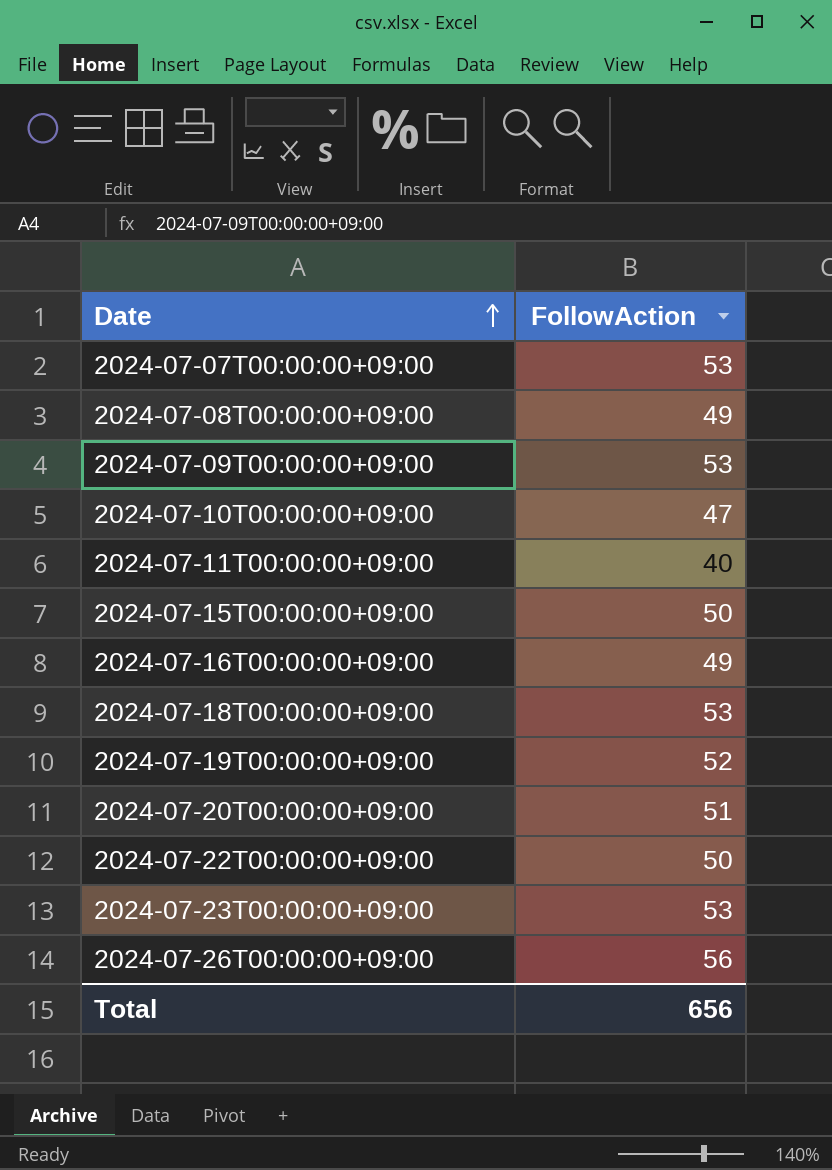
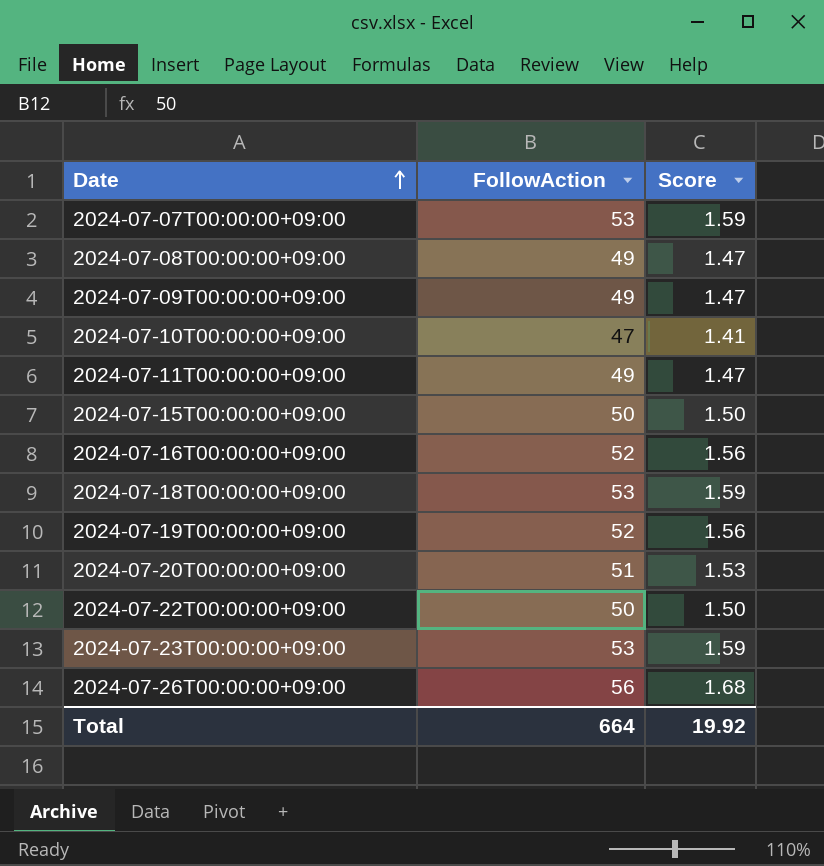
column Score | formula: none -> [FollowAction] * 0.03
2024-07-09T00:00:00+09:00 | FollowAction: 53 -> 49
2024-07-11T00:00:00+09:00 | FollowAction: 40 -> 49
2024-07-16T00:00:00+09:00 | FollowAction: 49 -> 52
Total | FollowAction: 656 -> 664

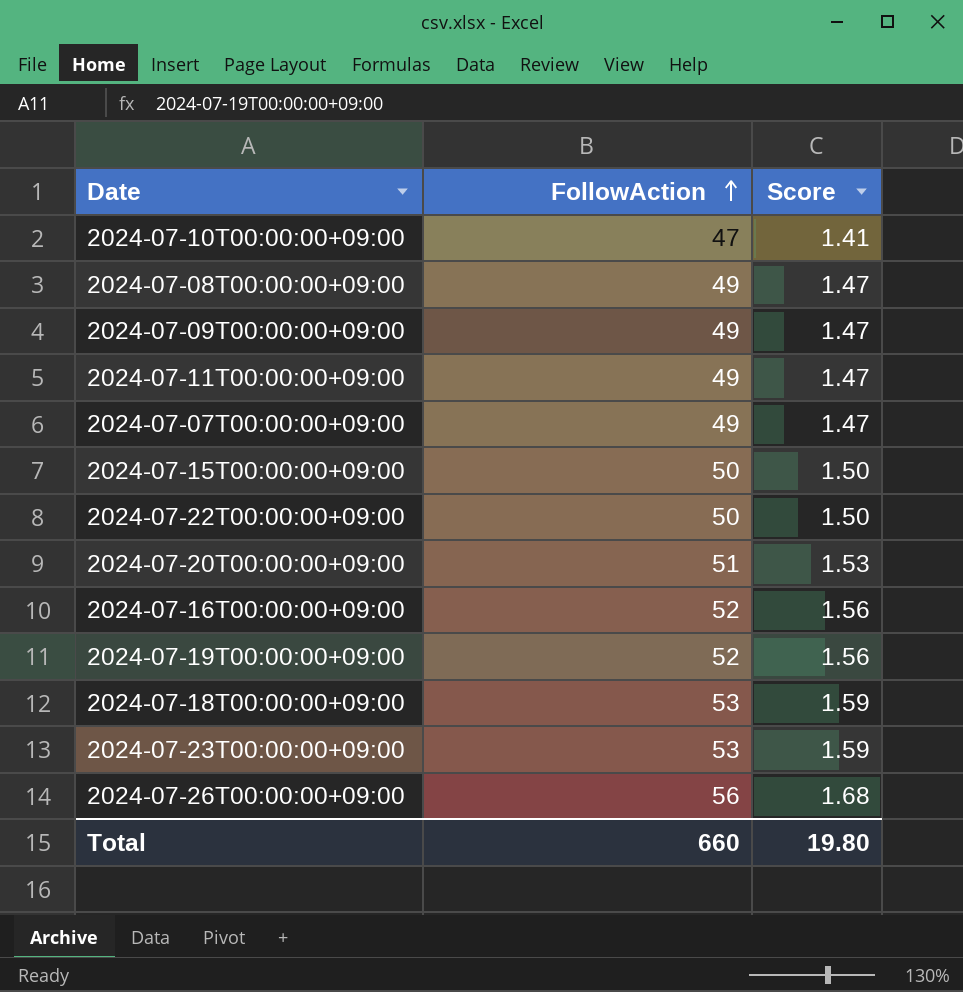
row order: Date ascending -> FollowAction ascending
2024-07-07T00:00:00+09:00 | FollowAction: 53 -> 49
2024-07-07T00:00:00+09:00 | Score: 1.59 -> 1.47
Total | FollowAction: 664 -> 660
Total | Score: 19.92 -> 19.80

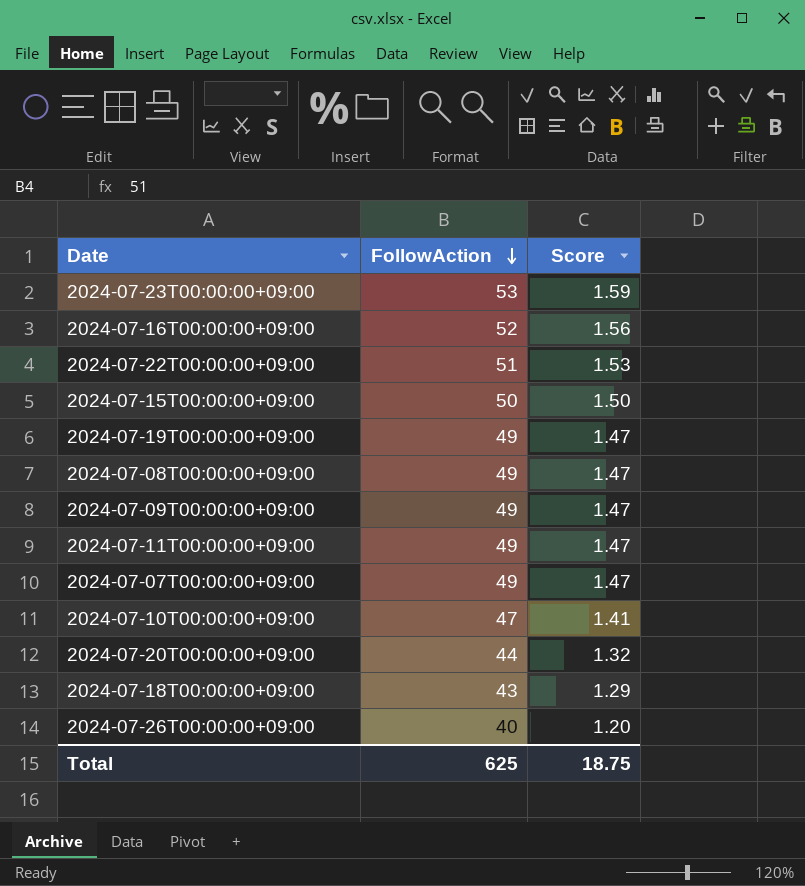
row order: FollowAction ascending -> FollowAction descending
2024-07-22T00:00:00+09:00 | FollowAction: 50 -> 51
2024-07-22T00:00:00+09:00 | Score: 1.50 -> 1.53
2024-07-19T00:00:00+09:00 | FollowAction: 52 -> 49
2024-07-19T00:00:00+09:00 | Score: 1.56 -> 1.47
2024-07-20T00:00:00+09:00 | FollowAction: 51 -> 44
2024-07-20T00:00:00+09:00 | Score: 1.53 -> 1.32
2024-07-18T00:00:00+09:00 | FollowAction: 53 -> 43
2024-07-18T00:00:00+09:00 | Score: 1.59 -> 1.29
2024-07-26T00:00:00+09:00 | FollowAction: 56 -> 40
2024-07-26T00:00:00+09:00 | Score: 1.68 -> 1.20
Total | FollowAction: 660 -> 625
Total | Score: 19.80 -> 18.75

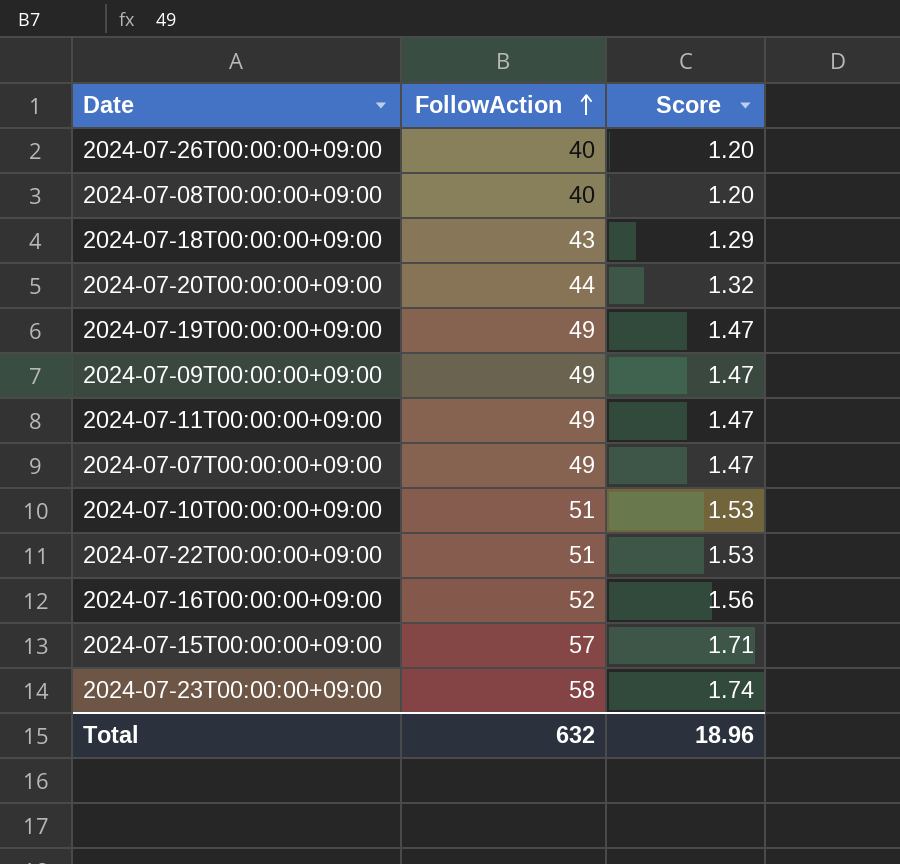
row order: FollowAction descending -> FollowAction ascending
2024-07-08T00:00:00+09:00 | FollowAction: 49 -> 40
2024-07-08T00:00:00+09:00 | Score: 1.47 -> 1.20
2024-07-10T00:00:00+09:00 | FollowAction: 47 -> 51
2024-07-10T00:00:00+09:00 | Score: 1.41 -> 1.53
2024-07-15T00:00:00+09:00 | FollowAction: 50 -> 57
2024-07-15T00:00:00+09:00 | Score: 1.50 -> 1.71
2024-07-23T00:00:00+09:00 | FollowAction: 53 -> 58
2024-07-23T00:00:00+09:00 | Score: 1.59 -> 1.74
Total | FollowAction: 625 -> 632
Total | Score: 18.75 -> 18.96

